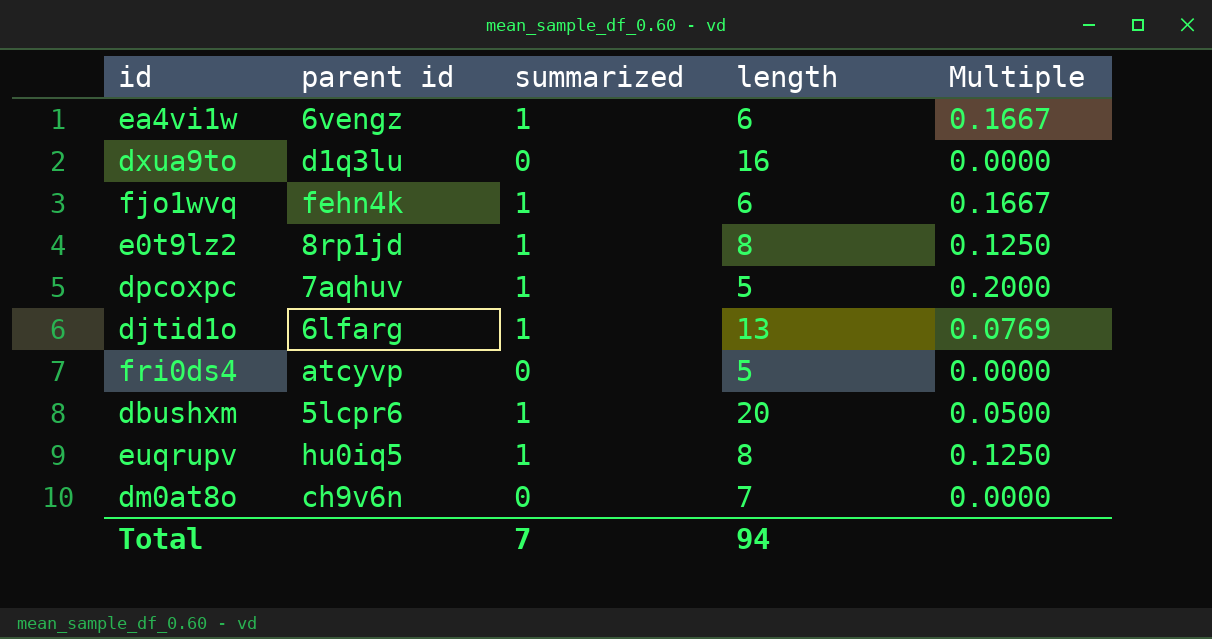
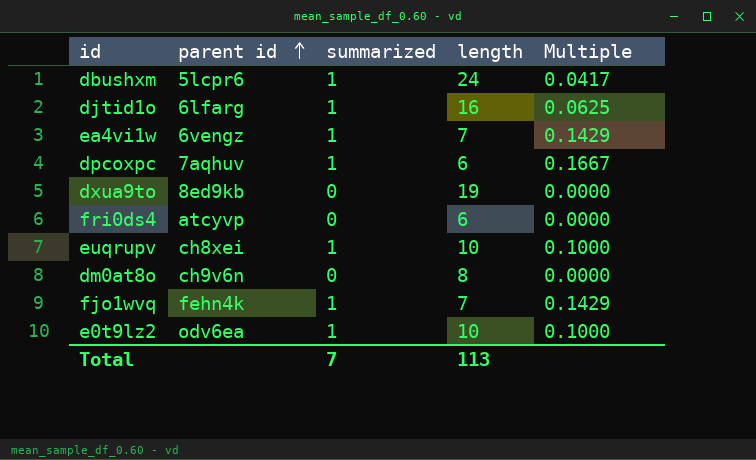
row order: none -> parent id ascending
dbushxm | length: 20 -> 24
dbushxm | Multiple: 0.0500 -> 0.0417
djtid1o | length: 13 -> 16
djtid1o | Multiple: 0.0769 -> 0.0625
ea4vi1w | length: 6 -> 7
ea4vi1w | Multiple: 0.1667 -> 0.1429
dpcoxpc | length: 5 -> 6
dpcoxpc | Multiple: 0.2000 -> 0.1667
dxua9to | parent id: d1q3lu -> 8ed9kb
dxua9to | length: 16 -> 19
fri0ds4 | length: 5 -> 6
euqrupv | parent id: hu0iq5 -> ch8xei
euqrupv | length: 8 -> 10
euqrupv | Multiple: 0.1250 -> 0.1000
dm0at8o | length: 7 -> 8
fjo1wvq | length: 6 -> 7
fjo1wvq | Multiple: 0.1667 -> 0.1429
e0t9lz2 | parent id: 8rp1jd -> odv6ea
e0t9lz2 | length: 8 -> 10
e0t9lz2 | Multiple: 0.1250 -> 0.1000
Total | length: 94 -> 113

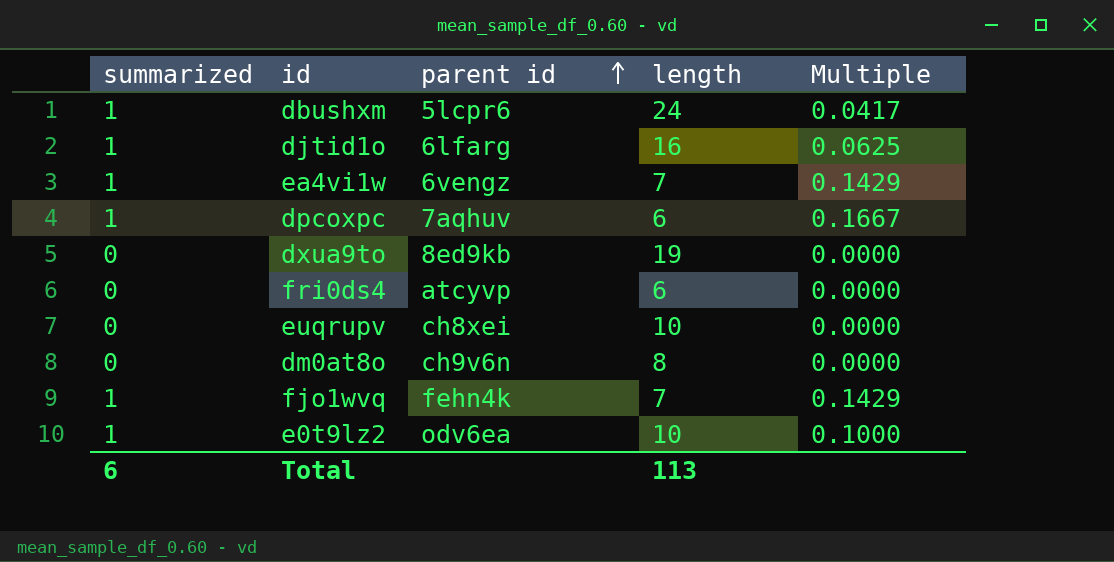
column summarized | position: 3 -> 1
euqrupv | summarized: 1 -> 0
euqrupv | Multiple: 0.1000 -> 0.0000
Total | summarized: 7 -> 6

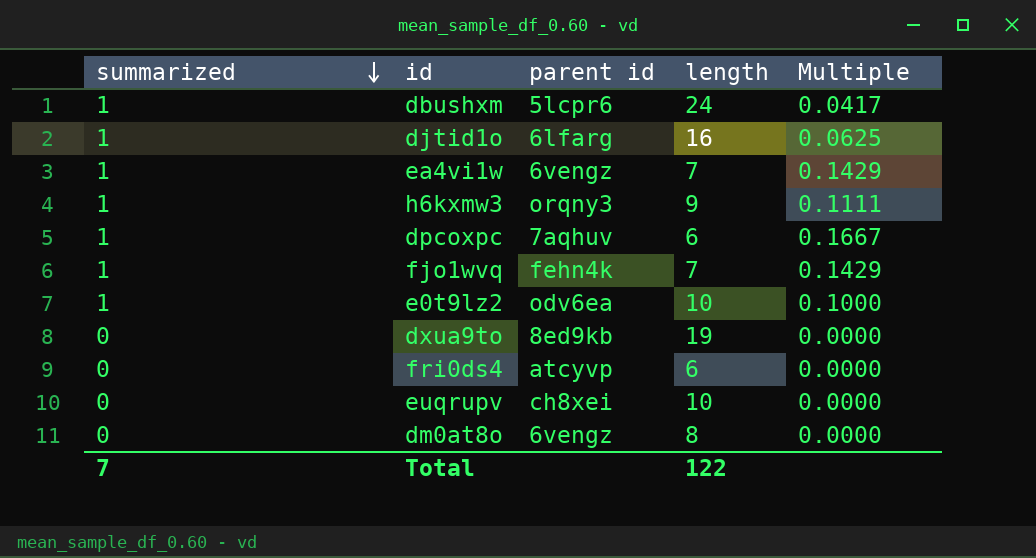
row order: parent id ascending -> summarized descending
row h6kxmw3: none -> 1 | orqny3 | 9 | 0.1111
dm0at8o | parent id: ch9v6n -> 6vengz
Total | summarized: 6 -> 7
Total | length: 113 -> 122

